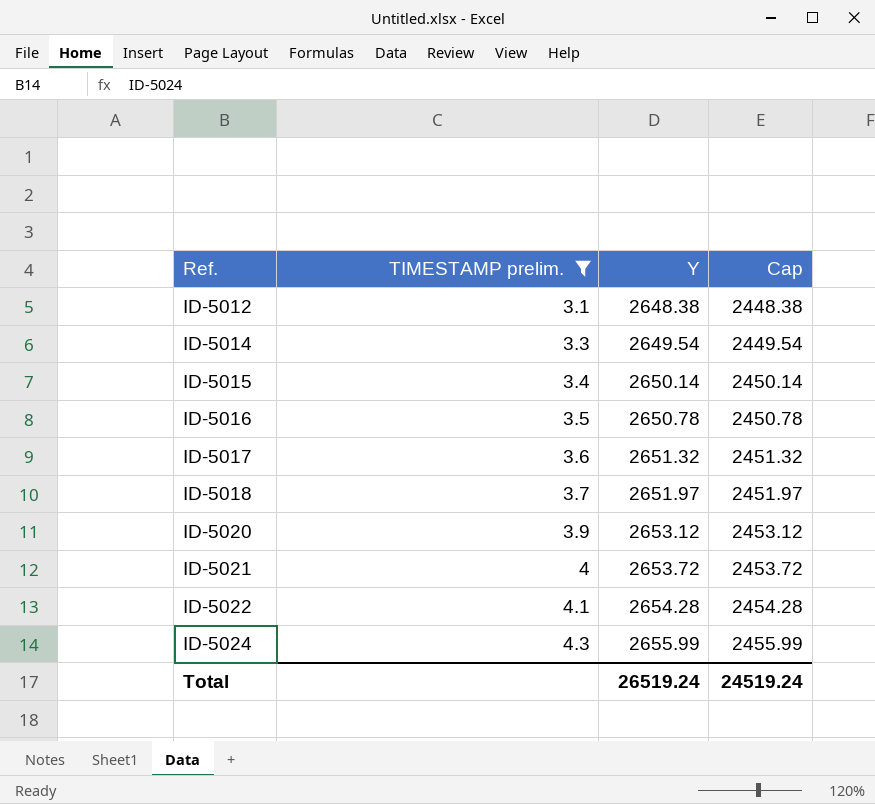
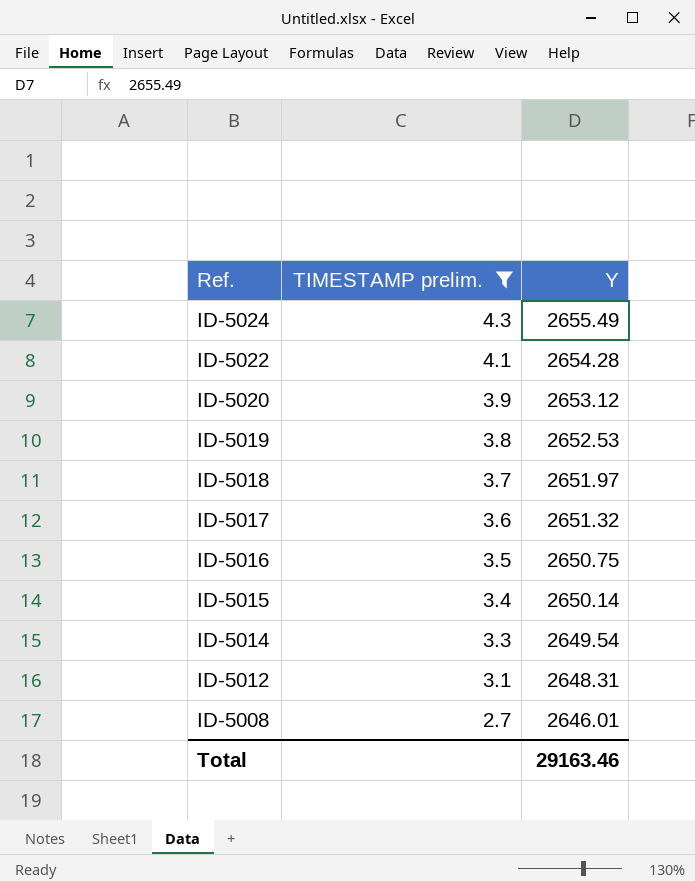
row order: Ref. ascending -> Ref. descending
column Cap | formula: [Y] - 200 -> none
row ID-5021: 4 | 2653.72 | 2453.72 -> none
ID-5024 | Y: 2655.99 -> 2655.49
row ID-5019: none -> 3.8 | 2652.53
ID-5016 | Y: 2650.78 -> 2650.75
ID-5012 | Y: 2648.38 -> 2648.31
row ID-5008: none -> 2.7 | 2646.01
Total | Y: 26519.24 -> 29163.46

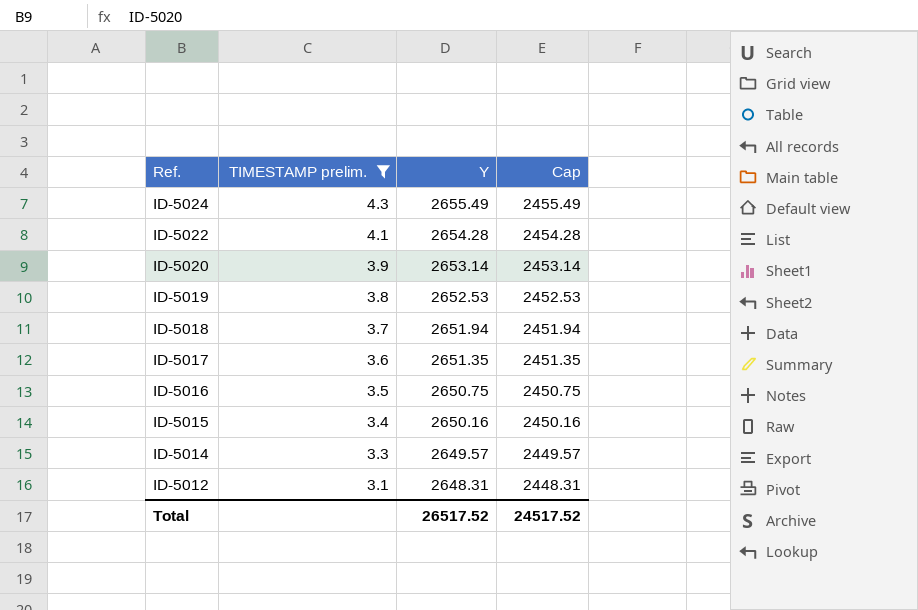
column Cap | formula: none -> [Y] - 200
row ID-5008: 2.7 | 2646.01 -> none
ID-5020 | Y: 2653.12 -> 2653.14
ID-5018 | Y: 2651.97 -> 2651.94
ID-5017 | Y: 2651.32 -> 2651.35
ID-5015 | Y: 2650.14 -> 2650.16
ID-5014 | Y: 2649.54 -> 2649.57
Total | Y: 29163.46 -> 26517.52

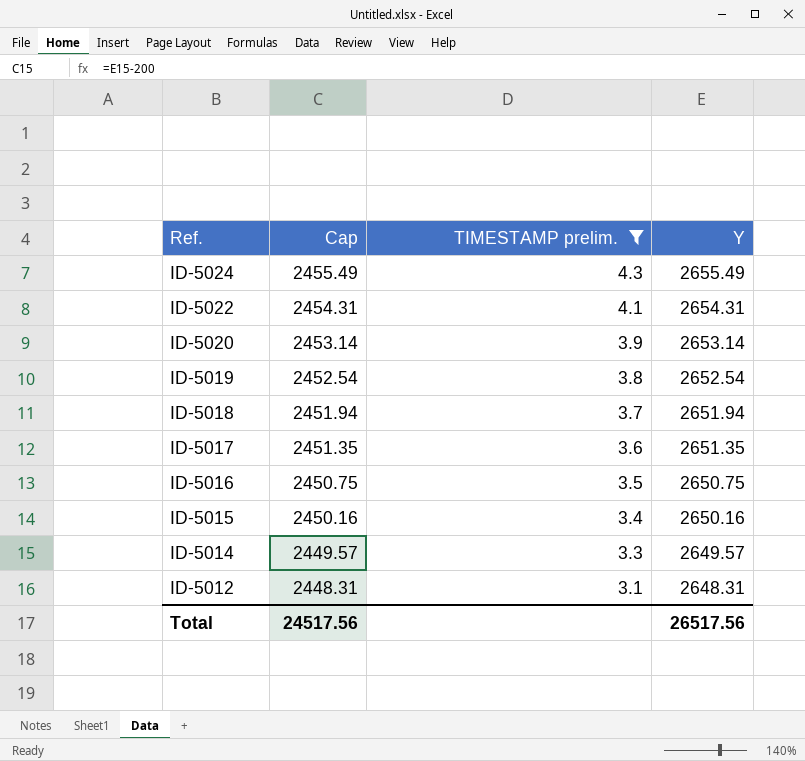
column Cap | position: 4 -> 2
ID-5022 | Cap: 2454.28 -> 2454.31
ID-5022 | Y: 2654.28 -> 2654.31
ID-5019 | Cap: 2452.53 -> 2452.54
ID-5019 | Y: 2652.53 -> 2652.54
Total | Cap: 24517.52 -> 24517.56
Total | Y: 26517.52 -> 26517.56

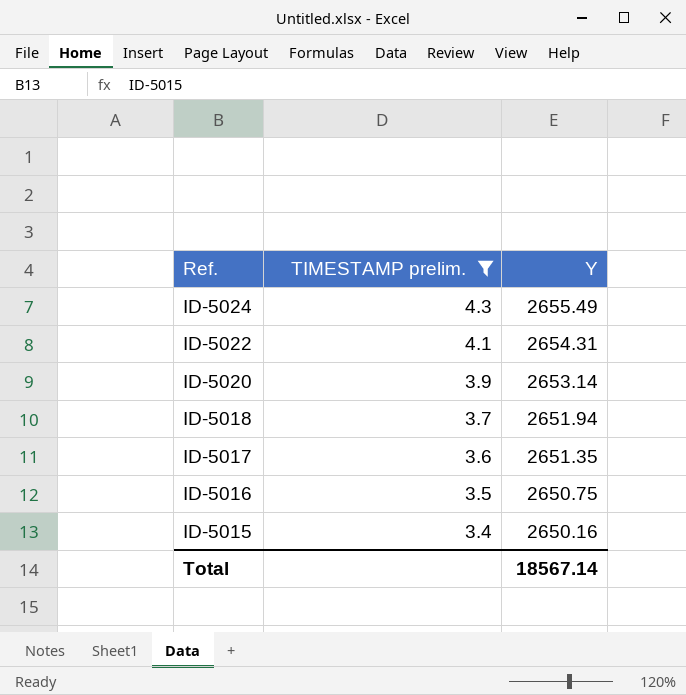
column Cap | formula: [Y] - 200 -> none
row ID-5019: 2452.54 | 3.8 | 2652.54 -> none
row ID-5014: 2449.57 | 3.3 | 2649.57 -> none
row ID-5012: 2448.31 | 3.1 | 2648.31 -> none
Total | Y: 26517.56 -> 18567.14

